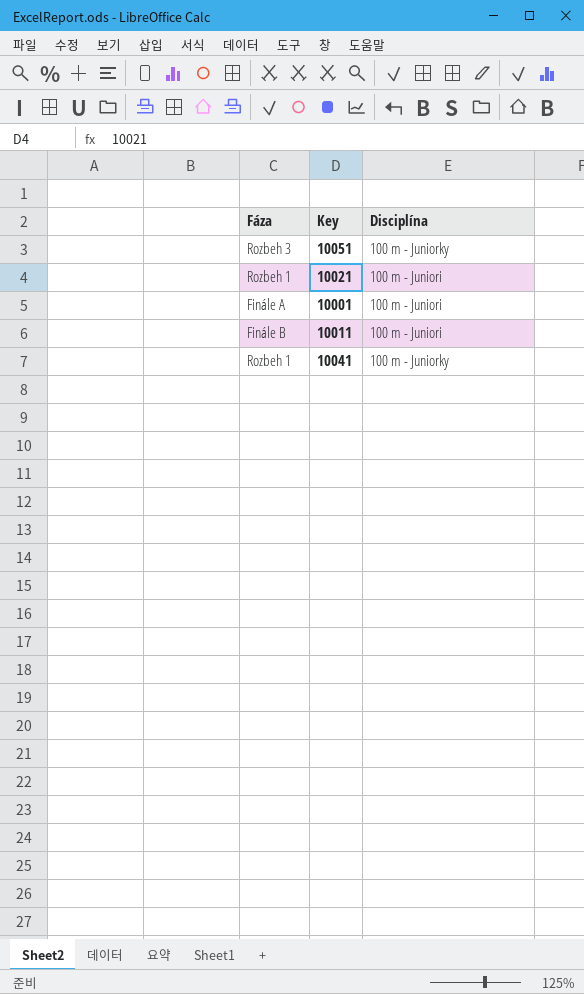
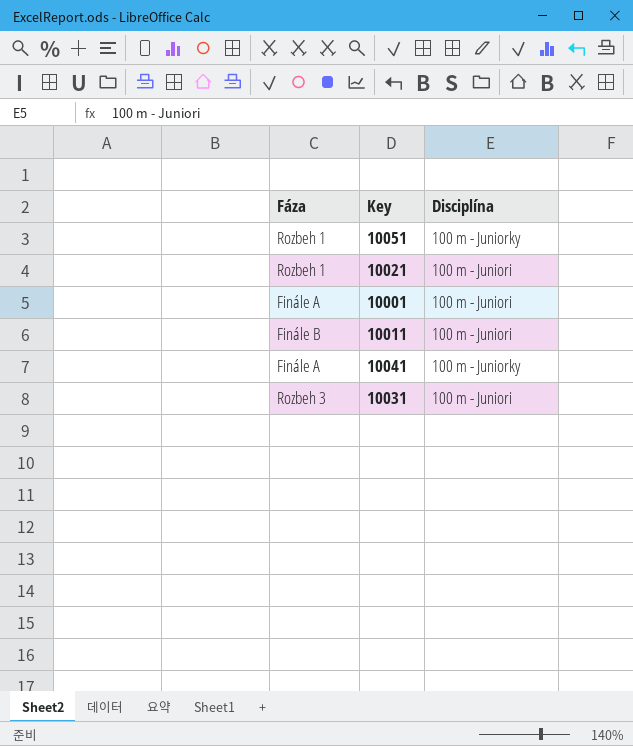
10051 | Fáza: Rozbeh 3 -> Rozbeh 1
10041 | Fáza: Rozbeh 1 -> Finále A
row 10031: none -> Rozbeh 3 | 100 m - Juniori

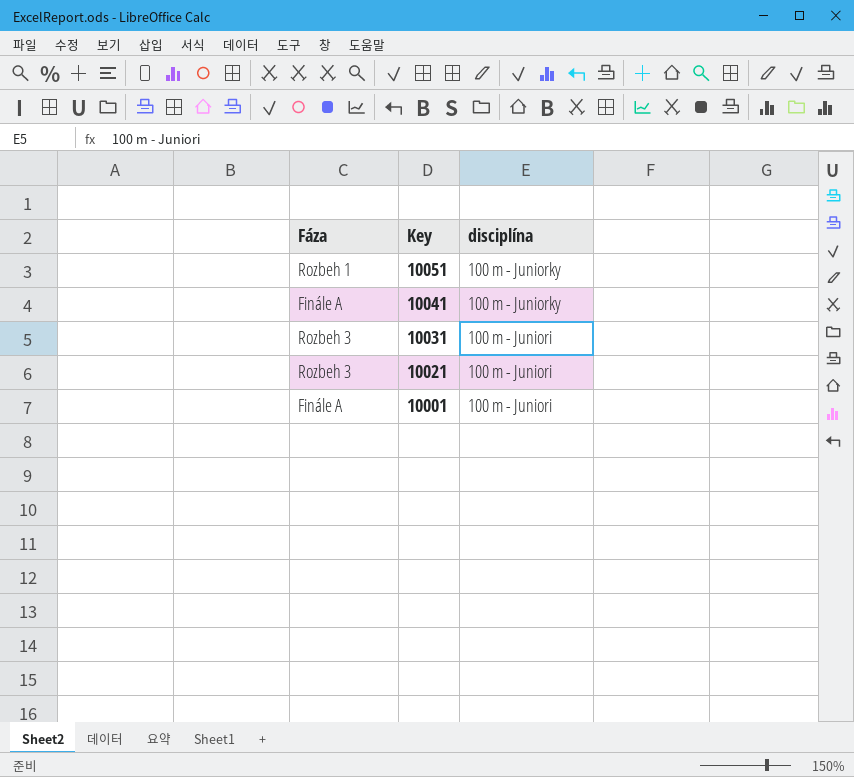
row order: none -> Key descending
column name: Disciplína -> disciplína
row 10011: Finále B | 100 m - Juniori -> none
10021 | Fáza: Rozbeh 1 -> Rozbeh 3

